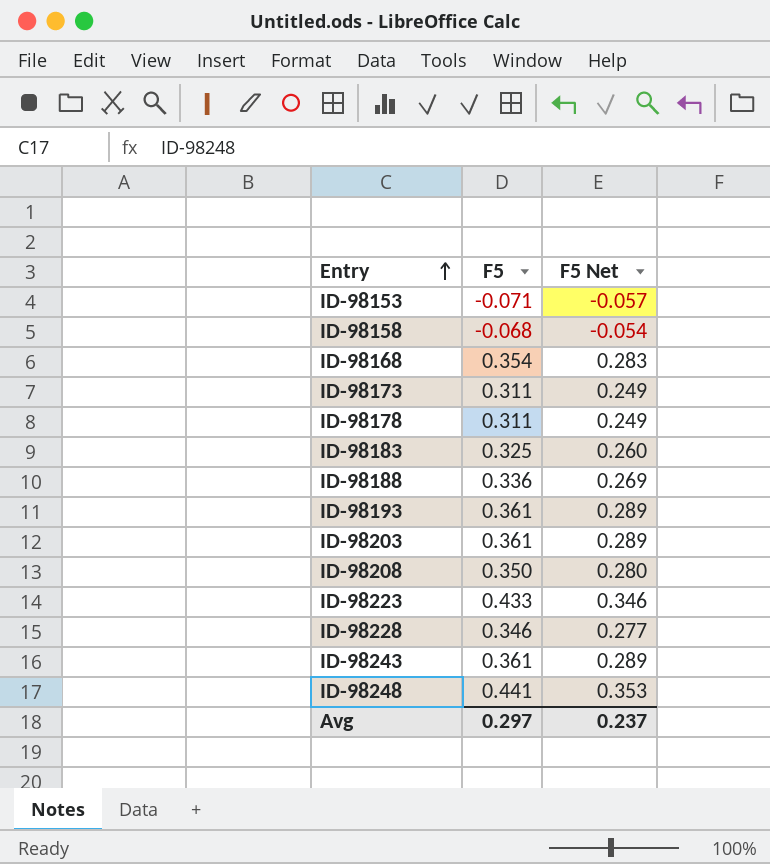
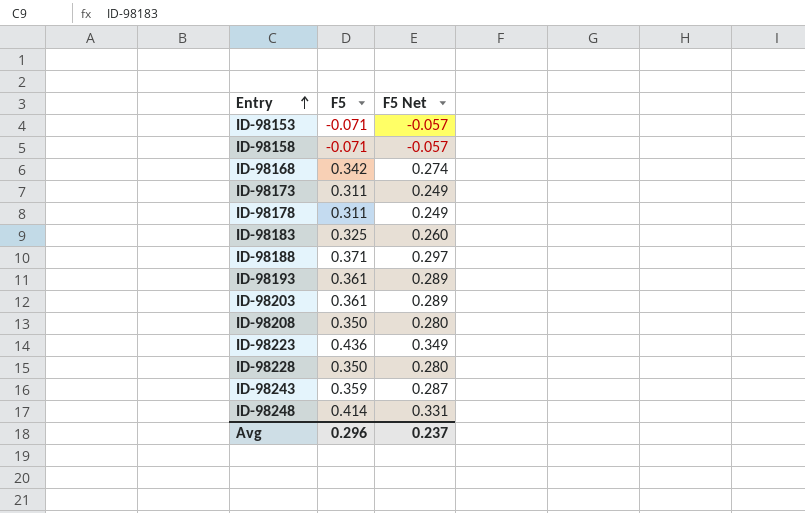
ID-98158 | F5: -0.068 -> -0.071
ID-98158 | F5 Net: -0.054 -> -0.057
ID-98168 | F5: 0.354 -> 0.342
ID-98168 | F5 Net: 0.283 -> 0.274
ID-98188 | F5: 0.336 -> 0.371
ID-98188 | F5 Net: 0.269 -> 0.297
ID-98223 | F5: 0.433 -> 0.436
ID-98223 | F5 Net: 0.346 -> 0.349
ID-98228 | F5: 0.346 -> 0.350
ID-98228 | F5 Net: 0.277 -> 0.280
ID-98243 | F5: 0.361 -> 0.359
ID-98243 | F5 Net: 0.289 -> 0.287
ID-98248 | F5: 0.441 -> 0.414
ID-98248 | F5 Net: 0.353 -> 0.331
Avg | F5: 0.297 -> 0.296

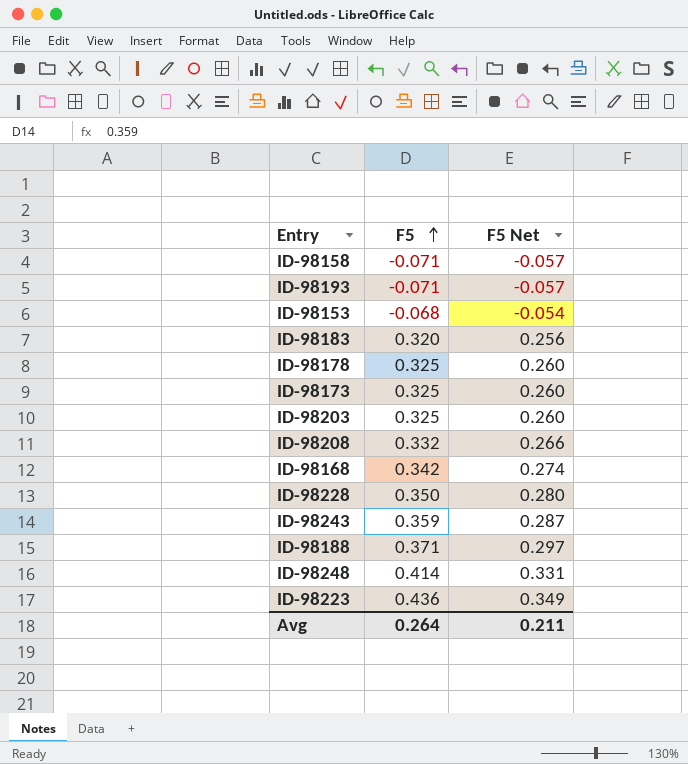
row order: Entry ascending -> F5 ascending
ID-98193 | F5: 0.361 -> -0.071
ID-98193 | F5 Net: 0.289 -> -0.057
ID-98153 | F5: -0.071 -> -0.068
ID-98153 | F5 Net: -0.057 -> -0.054
ID-98183 | F5: 0.325 -> 0.320
ID-98183 | F5 Net: 0.260 -> 0.256
ID-98178 | F5: 0.311 -> 0.325
ID-98178 | F5 Net: 0.249 -> 0.260
ID-98173 | F5: 0.311 -> 0.325
ID-98173 | F5 Net: 0.249 -> 0.260
ID-98203 | F5: 0.361 -> 0.325
ID-98203 | F5 Net: 0.289 -> 0.260
ID-98208 | F5: 0.350 -> 0.332
ID-98208 | F5 Net: 0.280 -> 0.266
Avg | F5: 0.296 -> 0.264
Avg | F5 Net: 0.237 -> 0.211

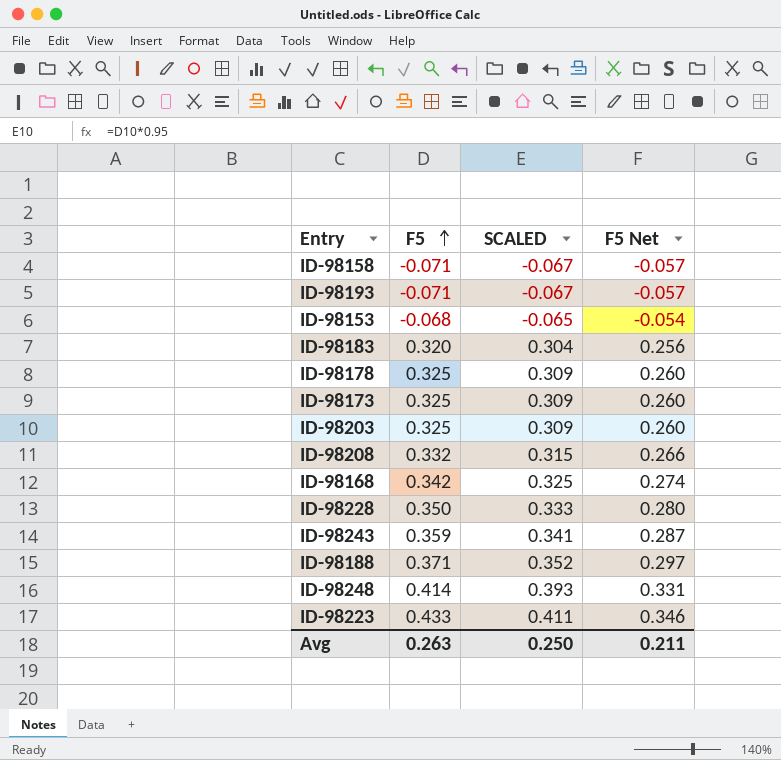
column SCALED | formula: none -> [F5] * 0.95
ID-98223 | F5: 0.436 -> 0.433
ID-98223 | F5 Net: 0.349 -> 0.346
Avg | F5: 0.264 -> 0.263

